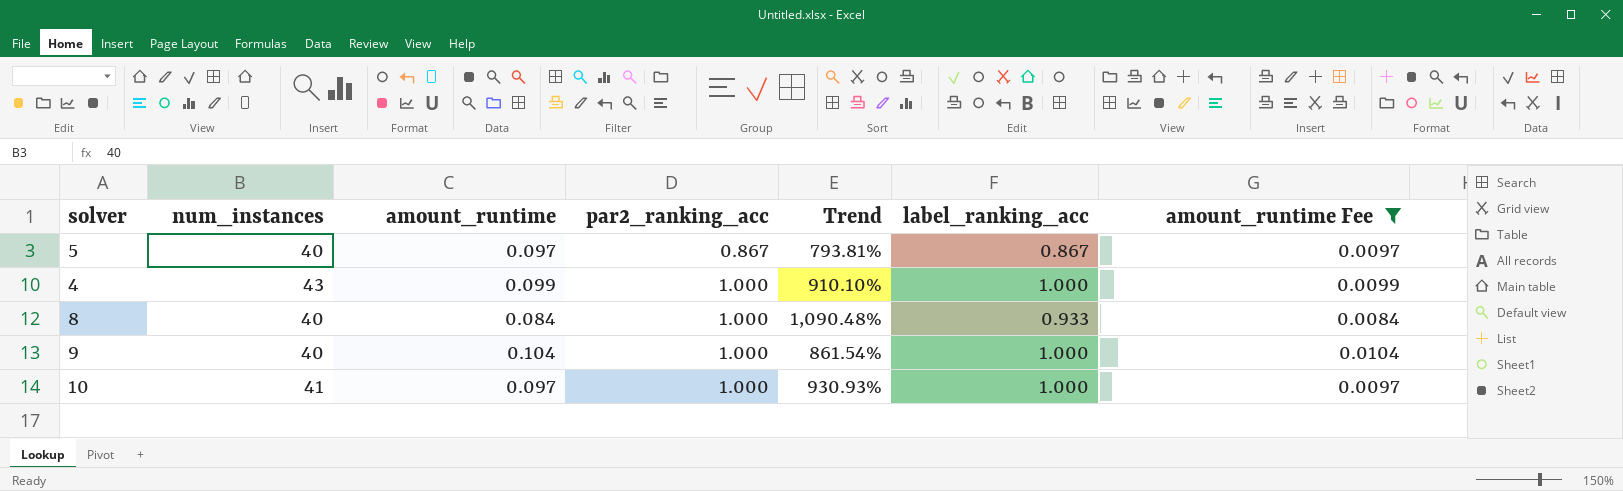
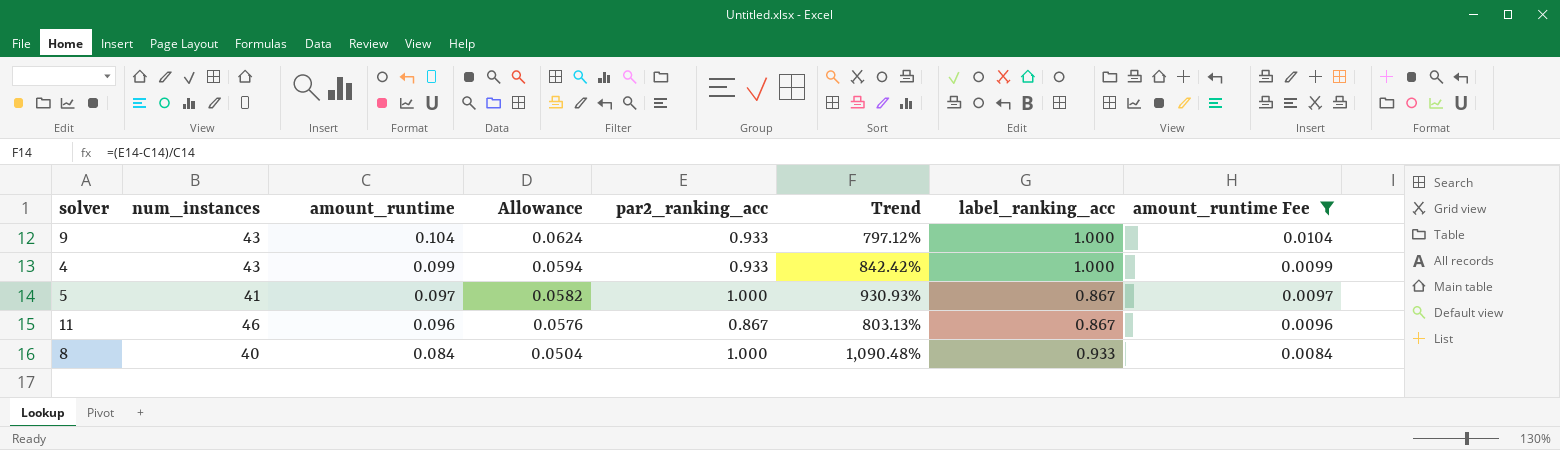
row order: par2_ranking_acc ascending -> amount_runtime descending
column Allowance | formula: none -> [amount_runtime] * 0.6
row 10: 41 | 0.097 | 1.000 | 930.93% | 1.000 | 0.0097 -> none
9 | num_instances: 40 -> 43
9 | par2_ranking_acc: 1.000 -> 0.933
9 | Trend: 861.54% -> 797.12%
4 | par2_ranking_acc: 1.000 -> 0.933
4 | Trend: 910.10% -> 842.42%
5 | num_instances: 40 -> 41
5 | par2_ranking_acc: 0.867 -> 1.000
5 | Trend: 793.81% -> 930.93%
row 11: none -> 46 | 0.096 | 0.0576 | 0.867 | 803.13% | 0.867 | 0.0096

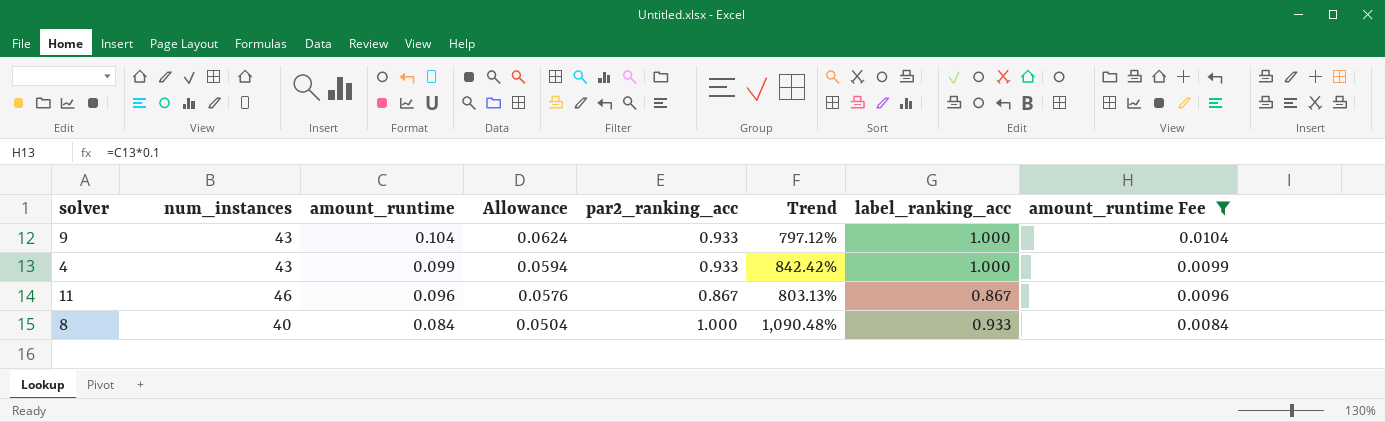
row 5: 41 | 0.097 | 0.0582 | 1.000 | 930.93% | 0.867 | 0.0097 -> none

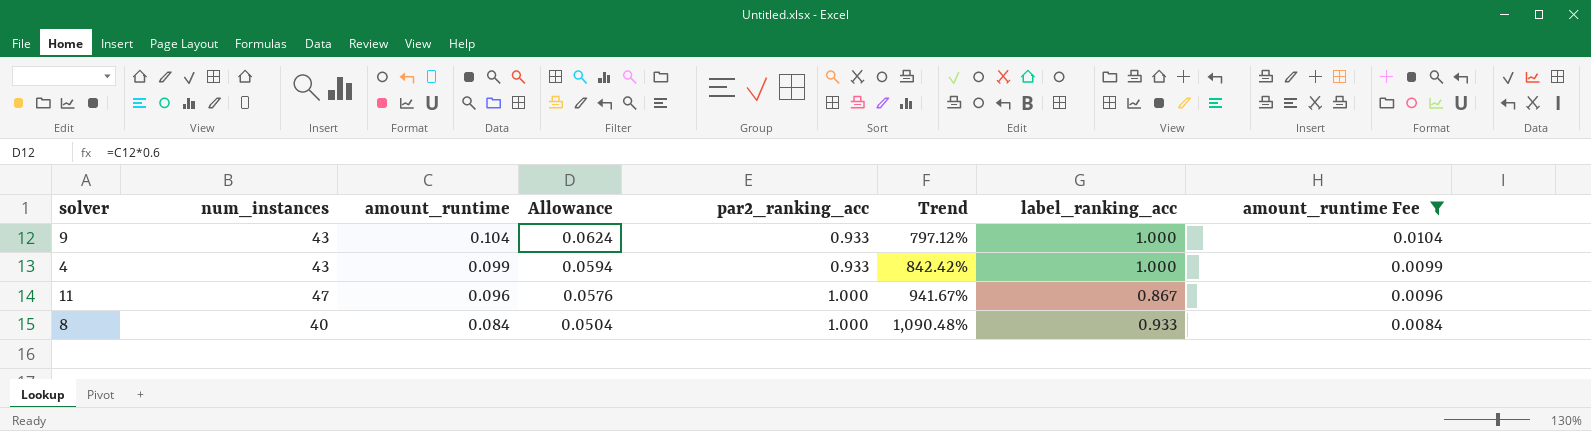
11 | num_instances: 46 -> 47
11 | par2_ranking_acc: 0.867 -> 1.000
11 | Trend: 803.13% -> 941.67%

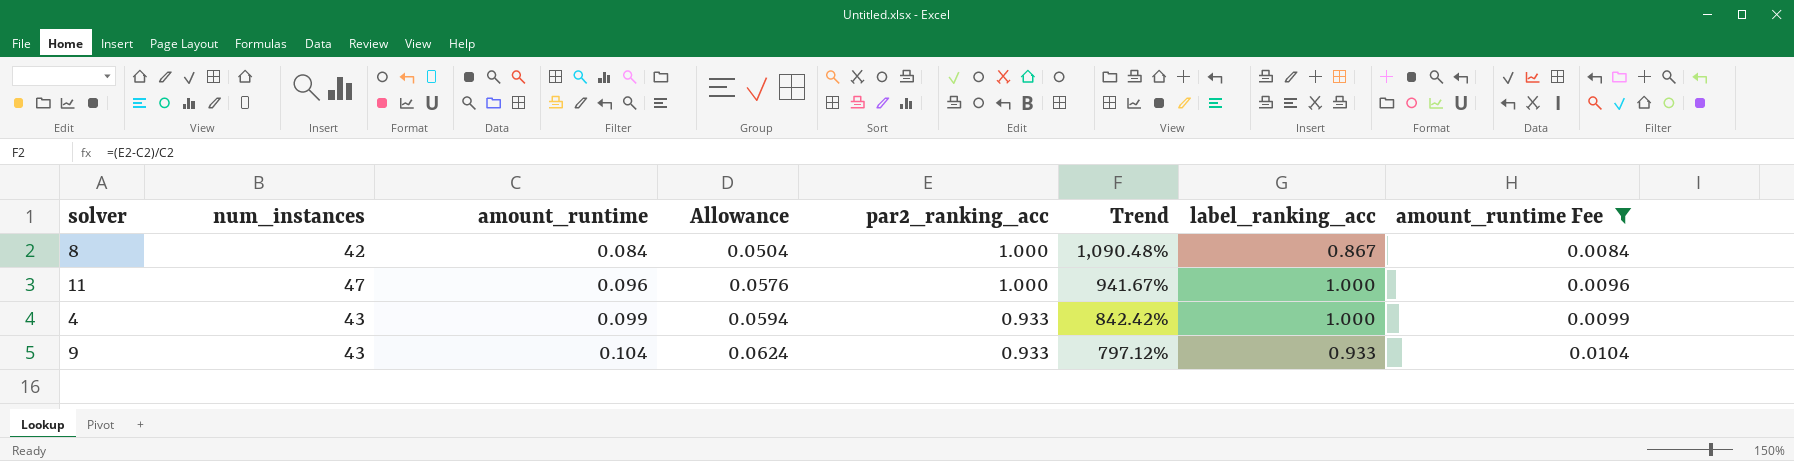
row order: amount_runtime descending -> amount_runtime ascending
8 | num_instances: 40 -> 42
8 | label_ranking_acc: 0.933 -> 0.867
11 | label_ranking_acc: 0.867 -> 1.000
9 | label_ranking_acc: 1.000 -> 0.933

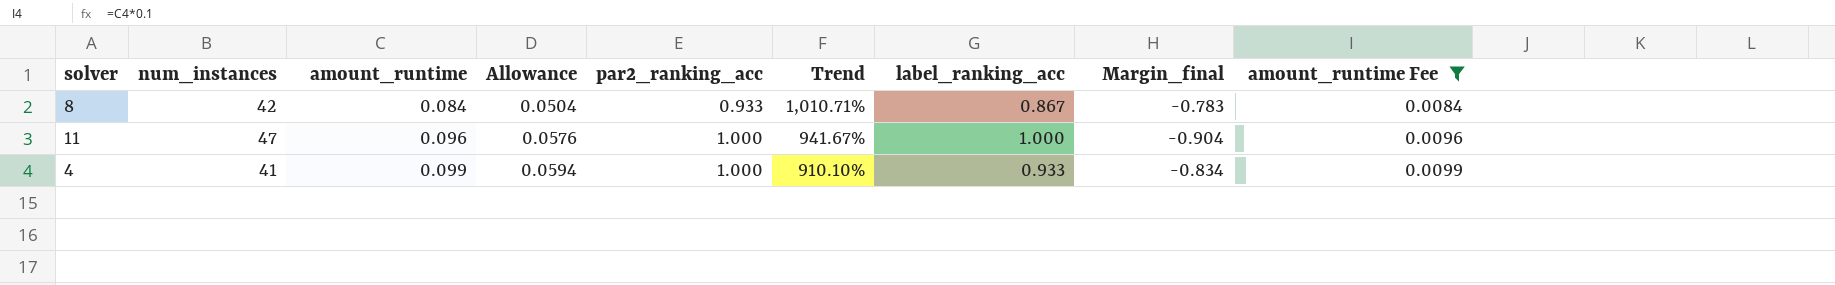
column Margin_final | formula: none -> [amount_runtime] - [label_ranking_acc]
row 9: 43 | 0.104 | 0.0624 | 0.933 | 797.12% | 0.933 | 0.0104 -> none
8 | par2_ranking_acc: 1.000 -> 0.933
8 | Trend: 1,090.48% -> 1,010.71%
4 | num_instances: 43 -> 41
4 | par2_ranking_acc: 0.933 -> 1.000
4 | Trend: 842.42% -> 910.10%
4 | label_ranking_acc: 1.000 -> 0.933

